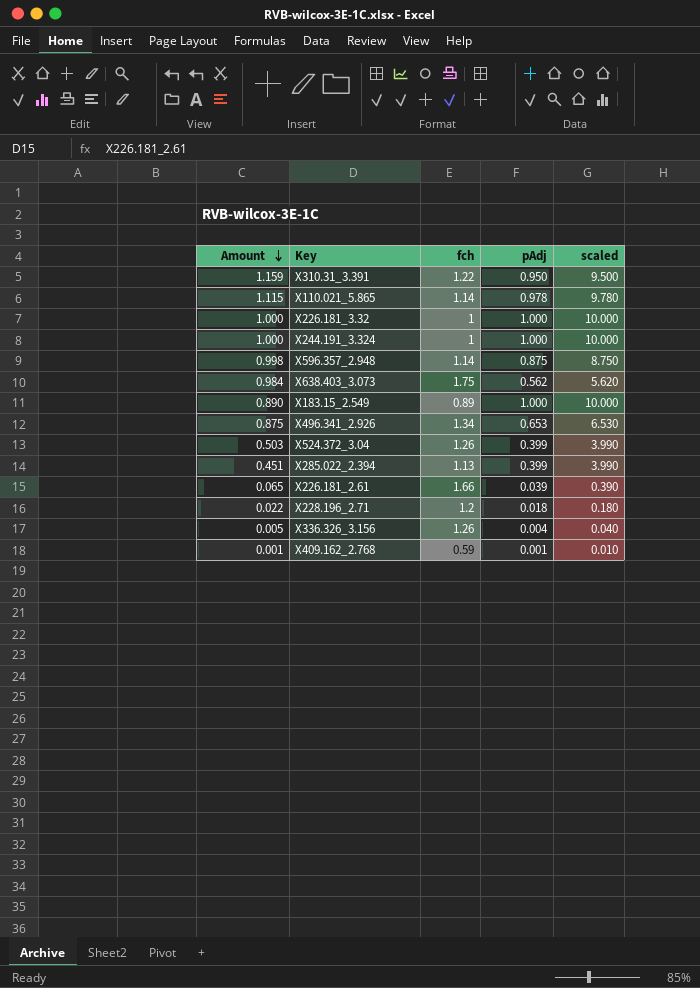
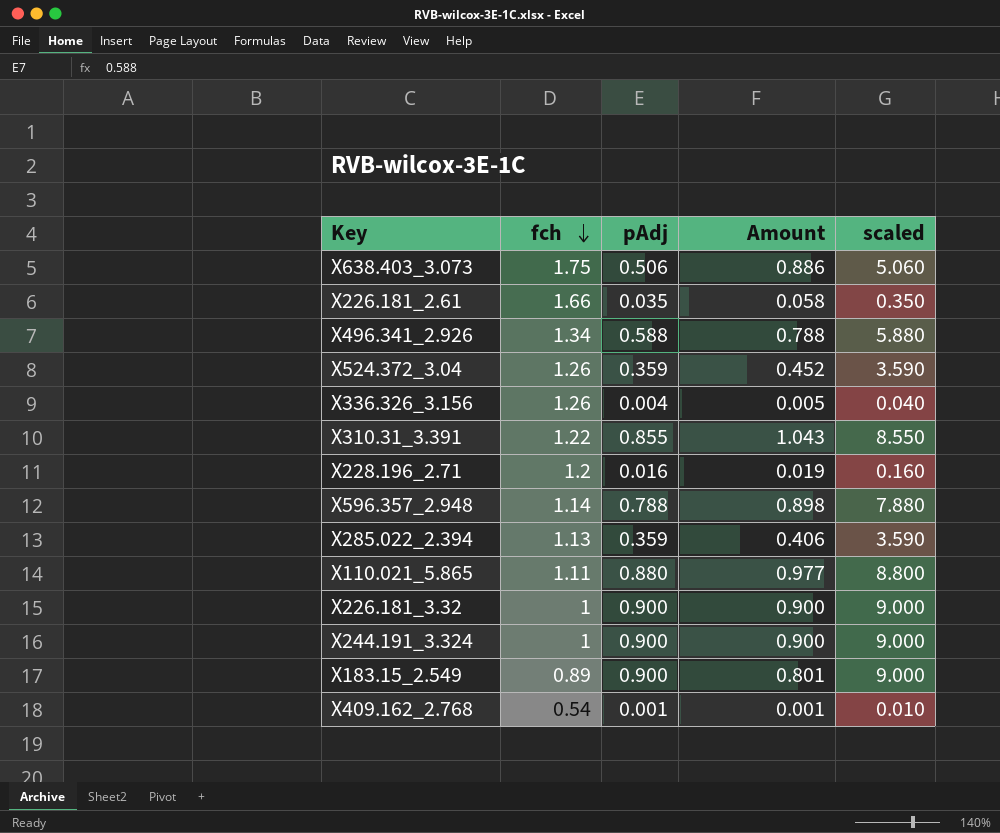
row order: Amount descending -> fch descending
column Amount | position: 1 -> 4
X638.403_3.073 | pAdj: 0.562 -> 0.506
X638.403_3.073 | Amount: 0.984 -> 0.886
X638.403_3.073 | scaled: 5.620 -> 5.060
X226.181_2.61 | pAdj: 0.039 -> 0.035
X226.181_2.61 | Amount: 0.065 -> 0.058
X226.181_2.61 | scaled: 0.390 -> 0.350
X496.341_2.926 | pAdj: 0.653 -> 0.588
X496.341_2.926 | Amount: 0.875 -> 0.788
X496.341_2.926 | scaled: 6.530 -> 5.880
X524.372_3.04 | pAdj: 0.399 -> 0.359
X524.372_3.04 | Amount: 0.503 -> 0.452
X524.372_3.04 | scaled: 3.990 -> 3.590
X310.31_3.391 | pAdj: 0.950 -> 0.855
X310.31_3.391 | Amount: 1.159 -> 1.043
X310.31_3.391 | scaled: 9.500 -> 8.550
X228.196_2.71 | pAdj: 0.018 -> 0.016
X228.196_2.71 | Amount: 0.022 -> 0.019
X228.196_2.71 | scaled: 0.180 -> 0.160
X596.357_2.948 | pAdj: 0.875 -> 0.788
X596.357_2.948 | Amount: 0.998 -> 0.898
X596.357_2.948 | scaled: 8.750 -> 7.880
X285.022_2.394 | pAdj: 0.399 -> 0.359
X285.022_2.394 | Amount: 0.451 -> 0.406
X285.022_2.394 | scaled: 3.990 -> 3.590
X110.021_5.865 | fch: 1.14 -> 1.11
X110.021_5.865 | pAdj: 0.978 -> 0.880
X110.021_5.865 | Amount: 1.115 -> 0.977
X110.021_5.865 | scaled: 9.780 -> 8.800
X226.181_3.32 | pAdj: 1.000 -> 0.900
X226.181_3.32 | Amount: 1.000 -> 0.900
X226.181_3.32 | scaled: 10.000 -> 9.000
X244.191_3.324 | pAdj: 1.000 -> 0.900
X244.191_3.324 | Amount: 1.000 -> 0.900
X244.191_3.324 | scaled: 10.000 -> 9.000
X183.15_2.549 | pAdj: 1.000 -> 0.900
X183.15_2.549 | Amount: 0.890 -> 0.801
X183.15_2.549 | scaled: 10.000 -> 9.000
X409.162_2.768 | fch: 0.59 -> 0.54

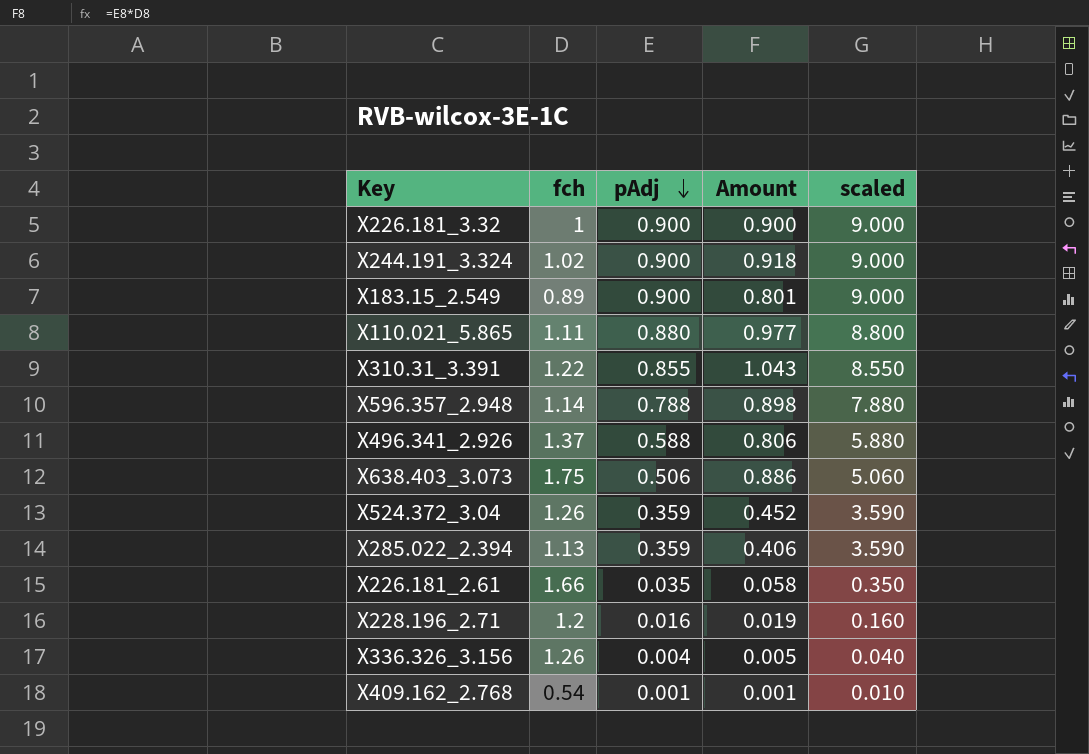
row order: fch descending -> pAdj descending
X244.191_3.324 | fch: 1 -> 1.02
X244.191_3.324 | Amount: 0.900 -> 0.918
X496.341_2.926 | fch: 1.34 -> 1.37
X496.341_2.926 | Amount: 0.788 -> 0.806

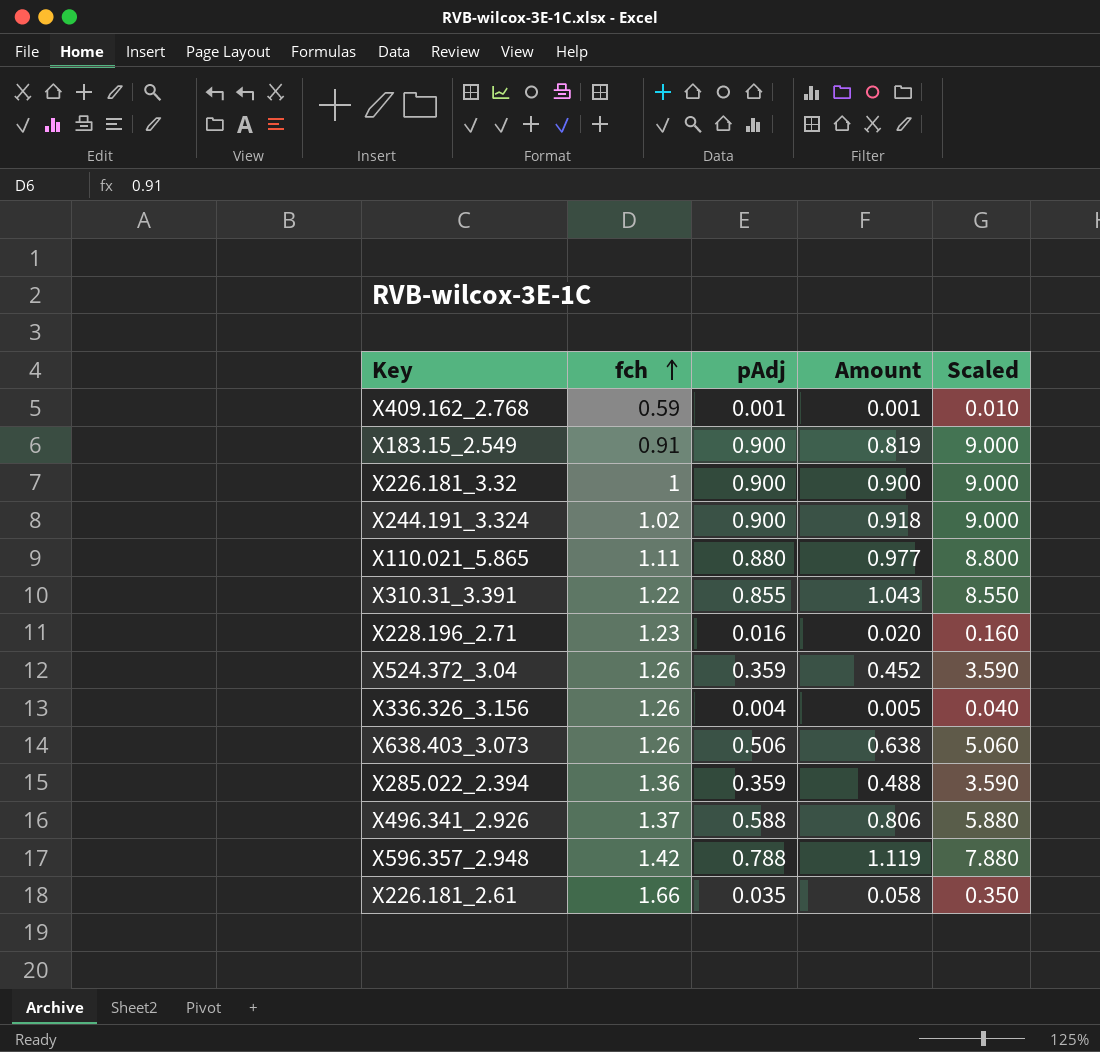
row order: pAdj descending -> fch ascending
column name: scaled -> Scaled
X409.162_2.768 | fch: 0.54 -> 0.59
X183.15_2.549 | fch: 0.89 -> 0.91
X183.15_2.549 | Amount: 0.801 -> 0.819
X228.196_2.71 | fch: 1.2 -> 1.23
X228.196_2.71 | Amount: 0.019 -> 0.020
X638.403_3.073 | fch: 1.75 -> 1.26
X638.403_3.073 | Amount: 0.886 -> 0.638
X285.022_2.394 | fch: 1.13 -> 1.36
X285.022_2.394 | Amount: 0.406 -> 0.488
X596.357_2.948 | fch: 1.14 -> 1.42
X596.357_2.948 | Amount: 0.898 -> 1.119

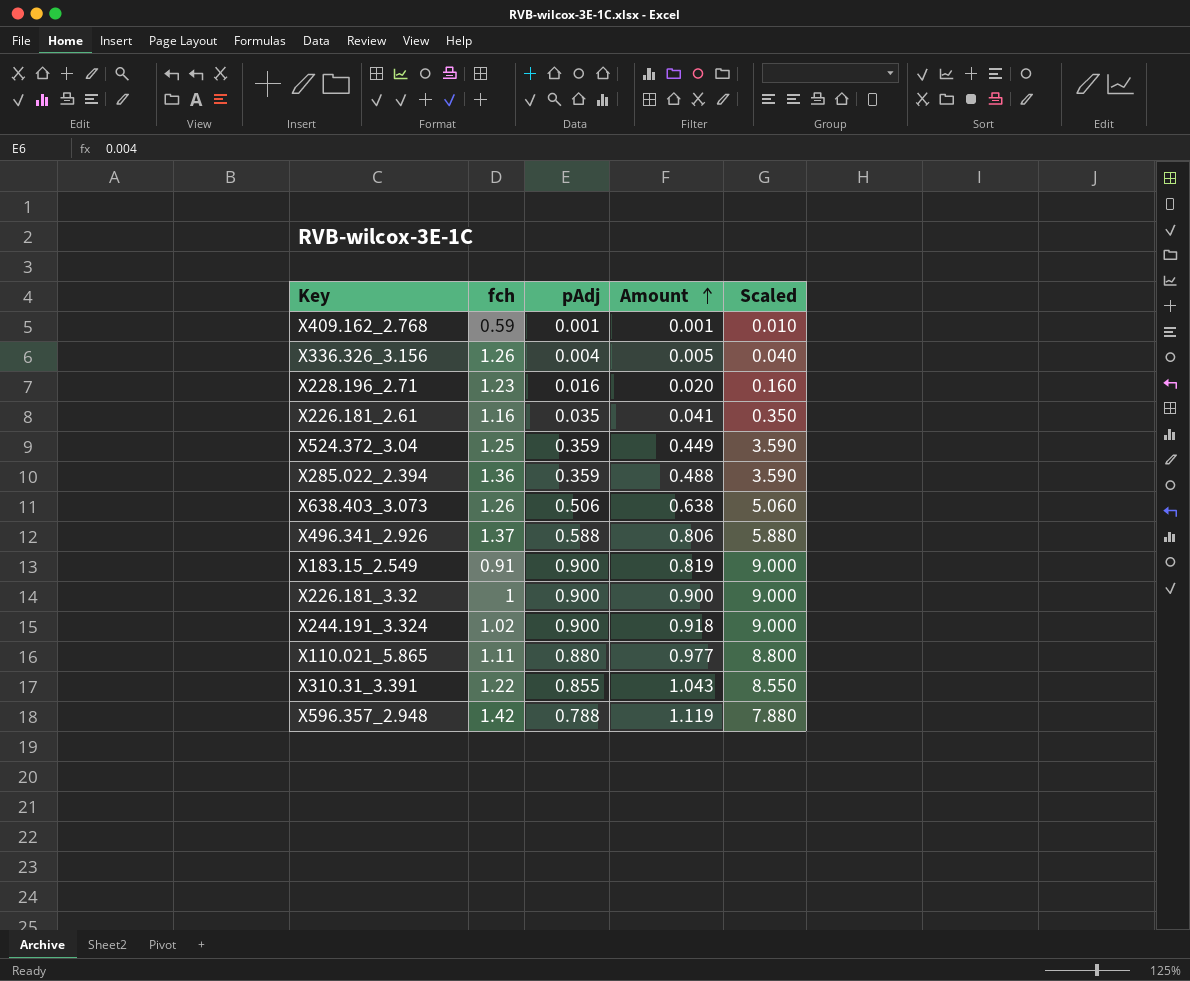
row order: fch ascending -> Amount ascending
X226.181_2.61 | fch: 1.66 -> 1.16
X226.181_2.61 | Amount: 0.058 -> 0.041
X524.372_3.04 | fch: 1.26 -> 1.25
X524.372_3.04 | Amount: 0.452 -> 0.449

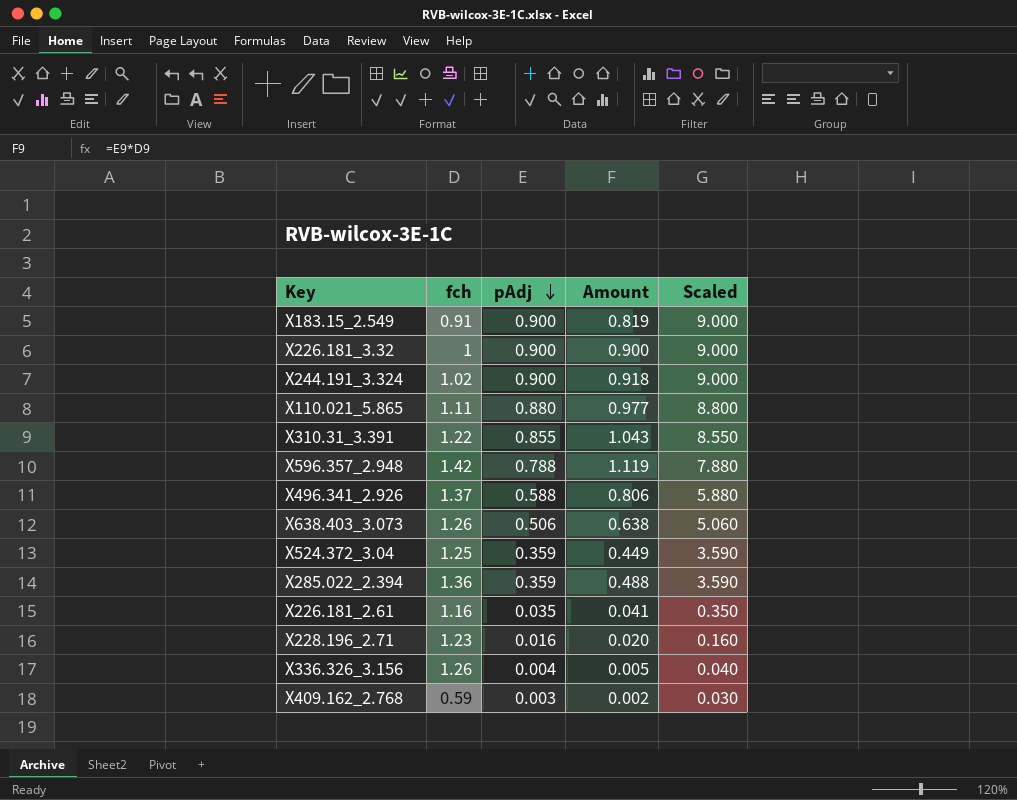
row order: Amount ascending -> pAdj descending
X409.162_2.768 | pAdj: 0.001 -> 0.003
X409.162_2.768 | Amount: 0.001 -> 0.002
X409.162_2.768 | Scaled: 0.010 -> 0.030

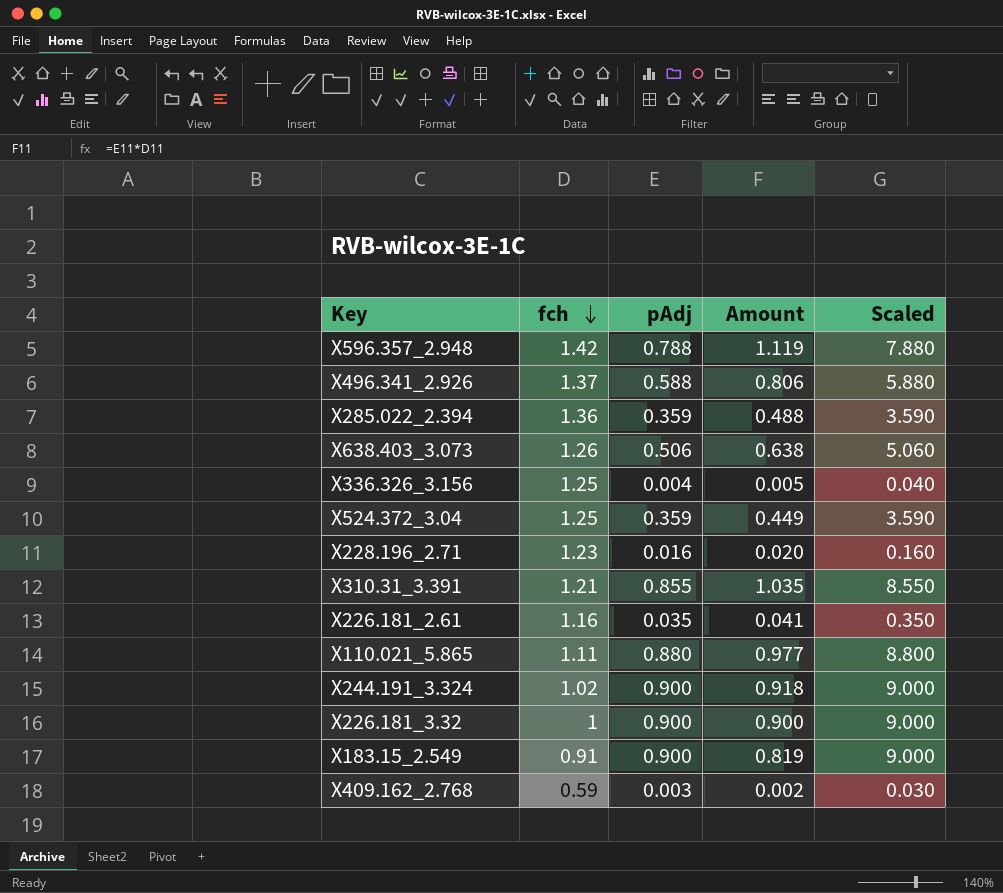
row order: pAdj descending -> fch descending
X336.326_3.156 | fch: 1.26 -> 1.25
X310.31_3.391 | fch: 1.22 -> 1.21
X310.31_3.391 | Amount: 1.043 -> 1.035

